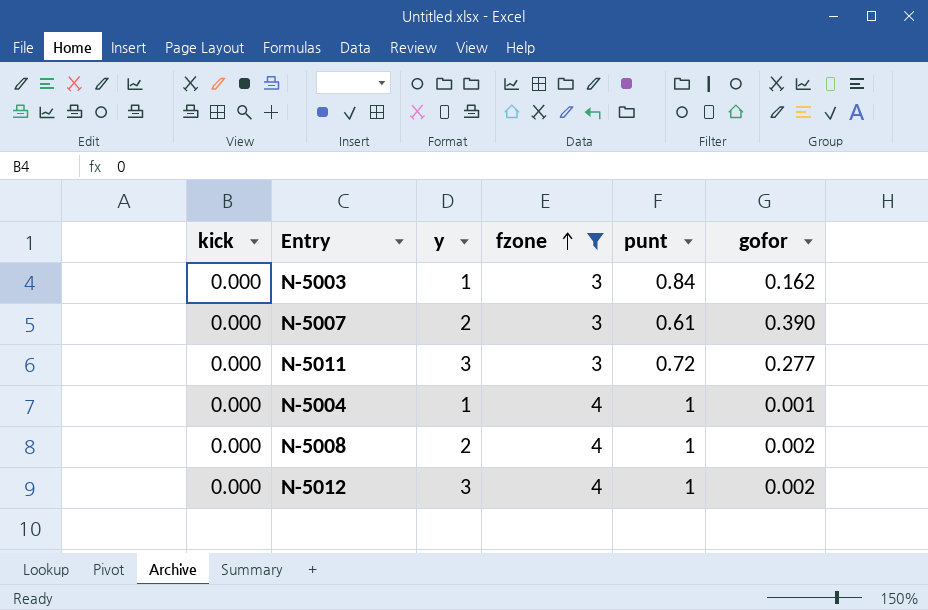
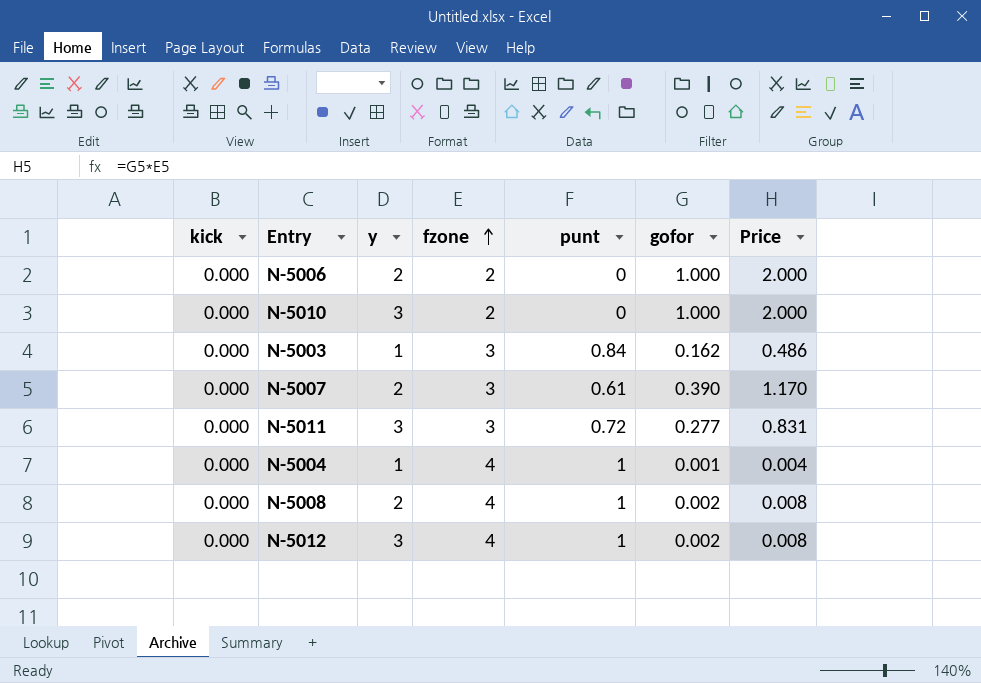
filter: fzone != 2 -> none
column Price | formula: none -> [fzone] * [gofor]

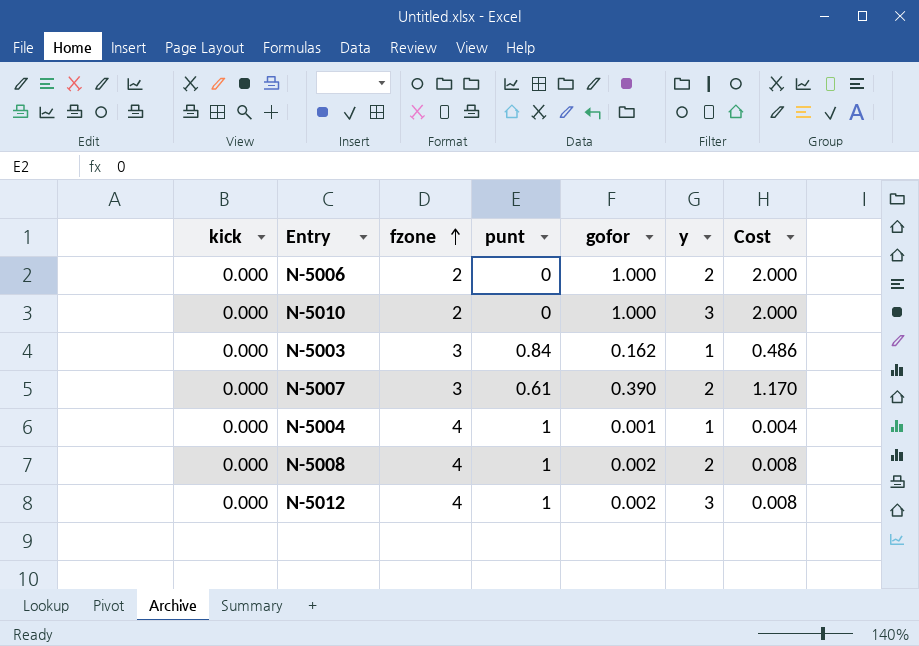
column y | position: 3 -> 6
column name: Price -> Cost
row N-5011: 0.000 | 3 | 3 | 0.72 | 0.277 | 0.831 -> none

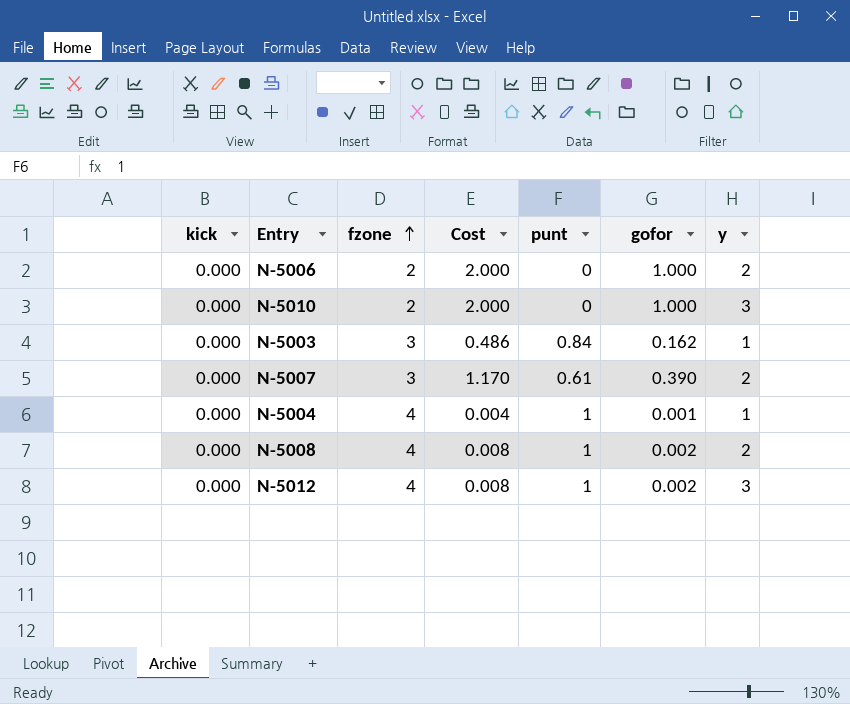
column Cost | position: 7 -> 4

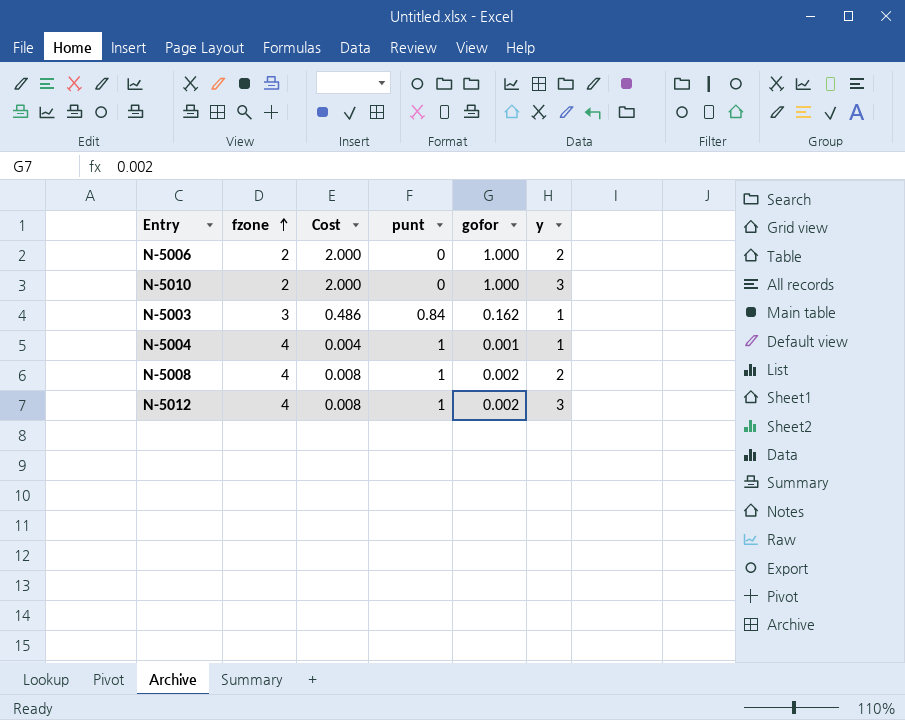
column kick | position: 1 -> none
row N-5007: 0.000 | 3 | 1.170 | 0.61 | 0.390 | 2 -> none

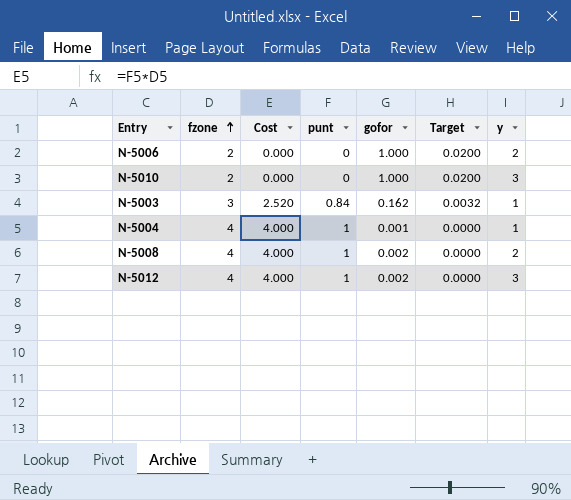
column Cost | formula: [fzone] * [gofor] -> [fzone] * [punt]
column Target | formula: none -> [gofor] * 0.02

